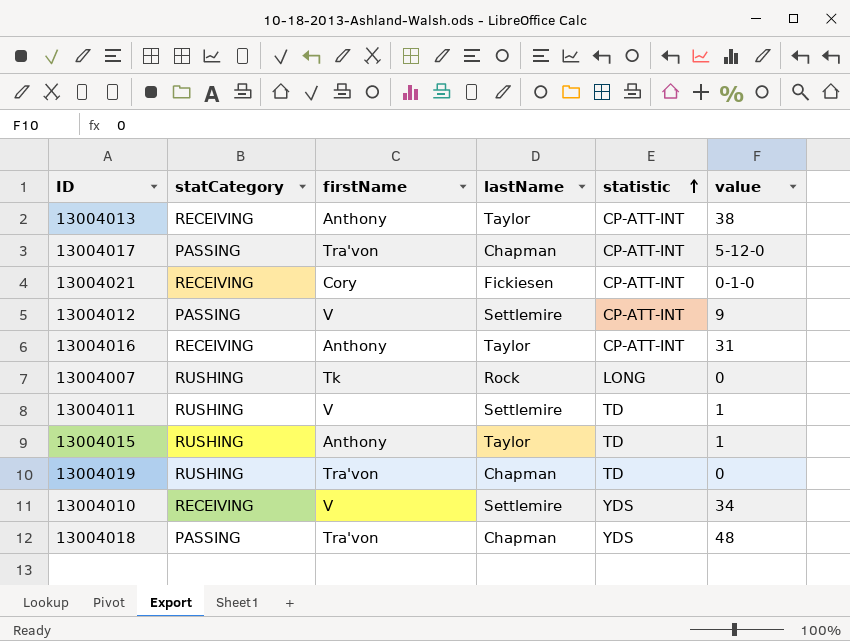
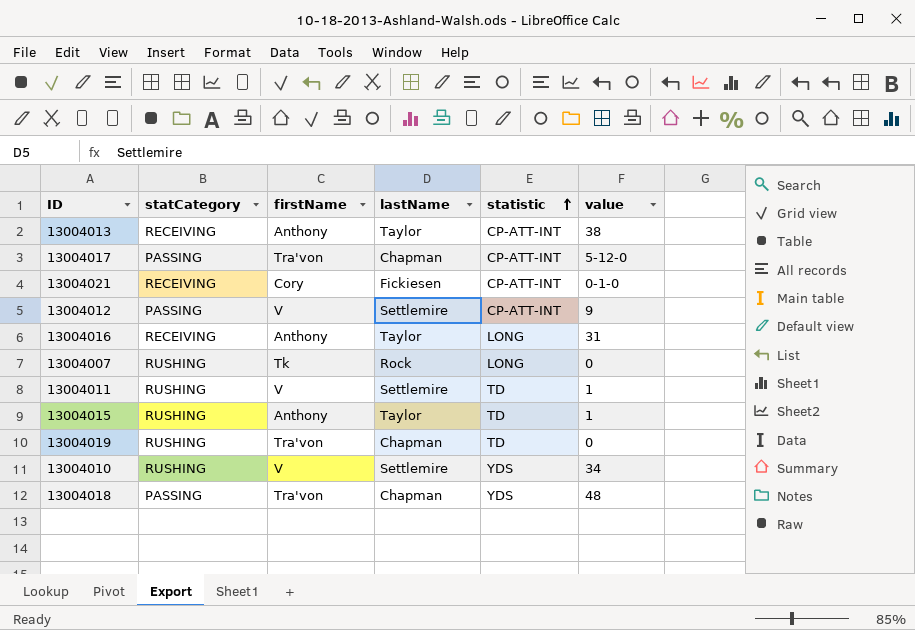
13004016 | statistic: CP-ATT-INT -> LONG
13004010 | statCategory: RECEIVING -> RUSHING

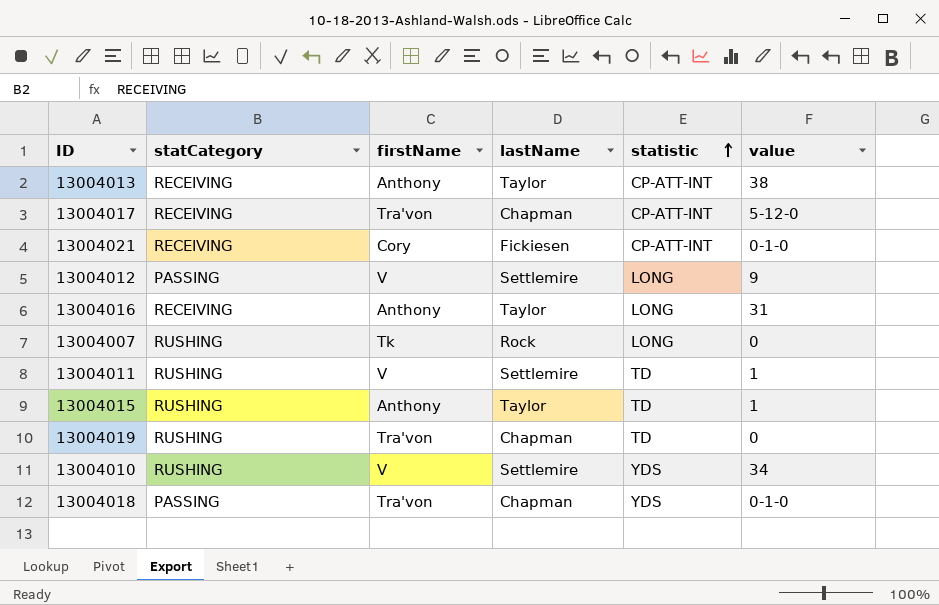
13004017 | statCategory: PASSING -> RECEIVING
13004012 | statistic: CP-ATT-INT -> LONG
13004018 | value: 48 -> 0-1-0

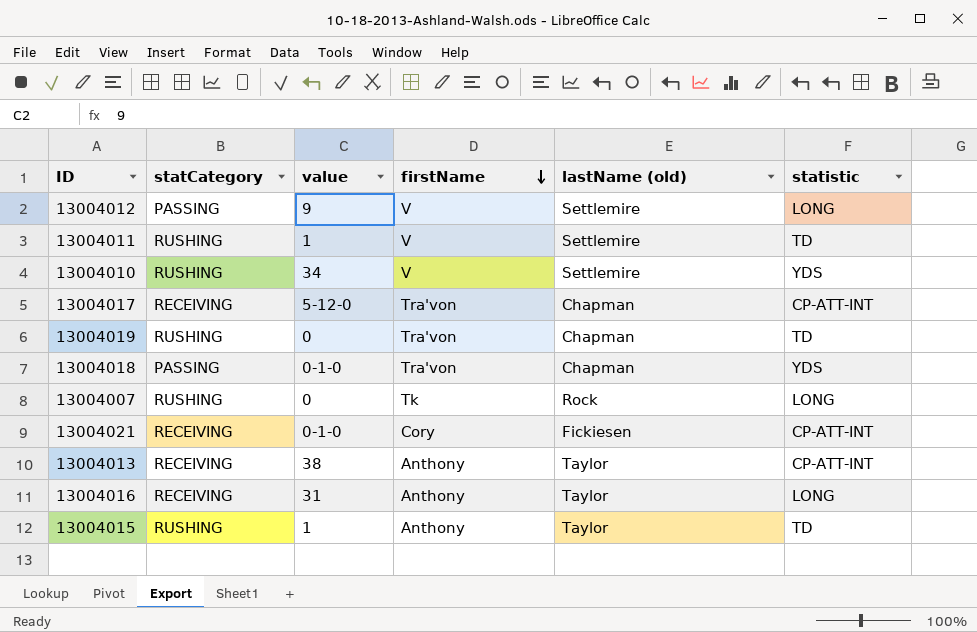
row order: statistic ascending -> firstName descending
column value | position: 6 -> 3
column name: lastName -> lastName (old)

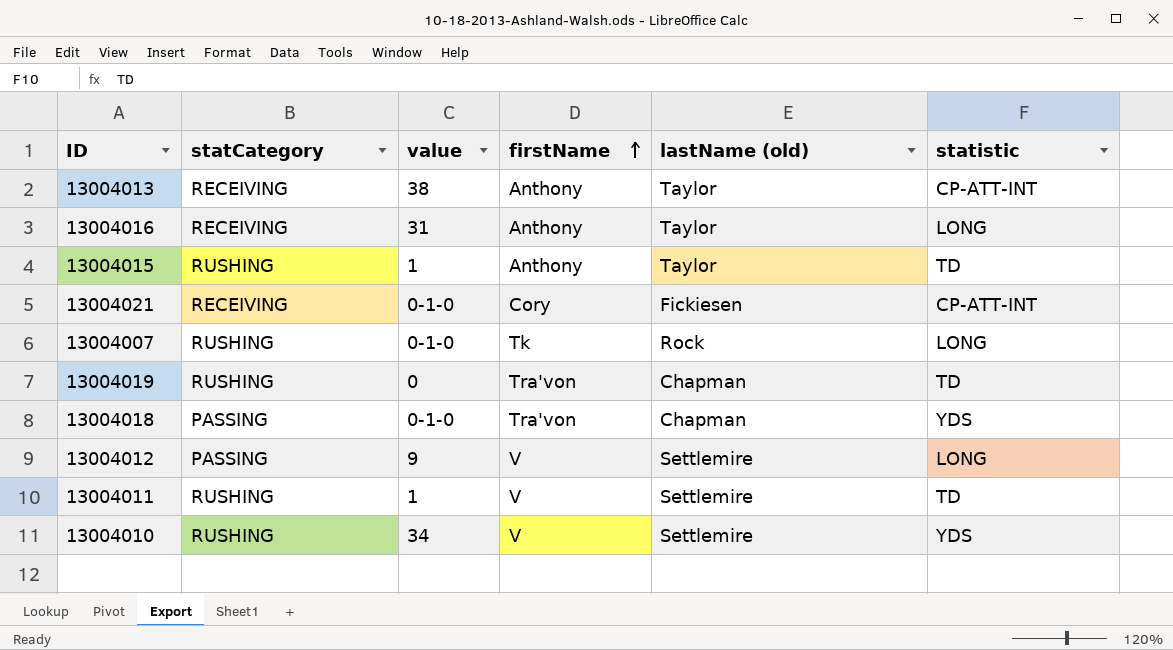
row order: firstName descending -> firstName ascending
row 13004017: RECEIVING | 5-12-0 | Tra'von | Chapman | CP-ATT-INT -> none
13004007 | value: 0 -> 0-1-0

